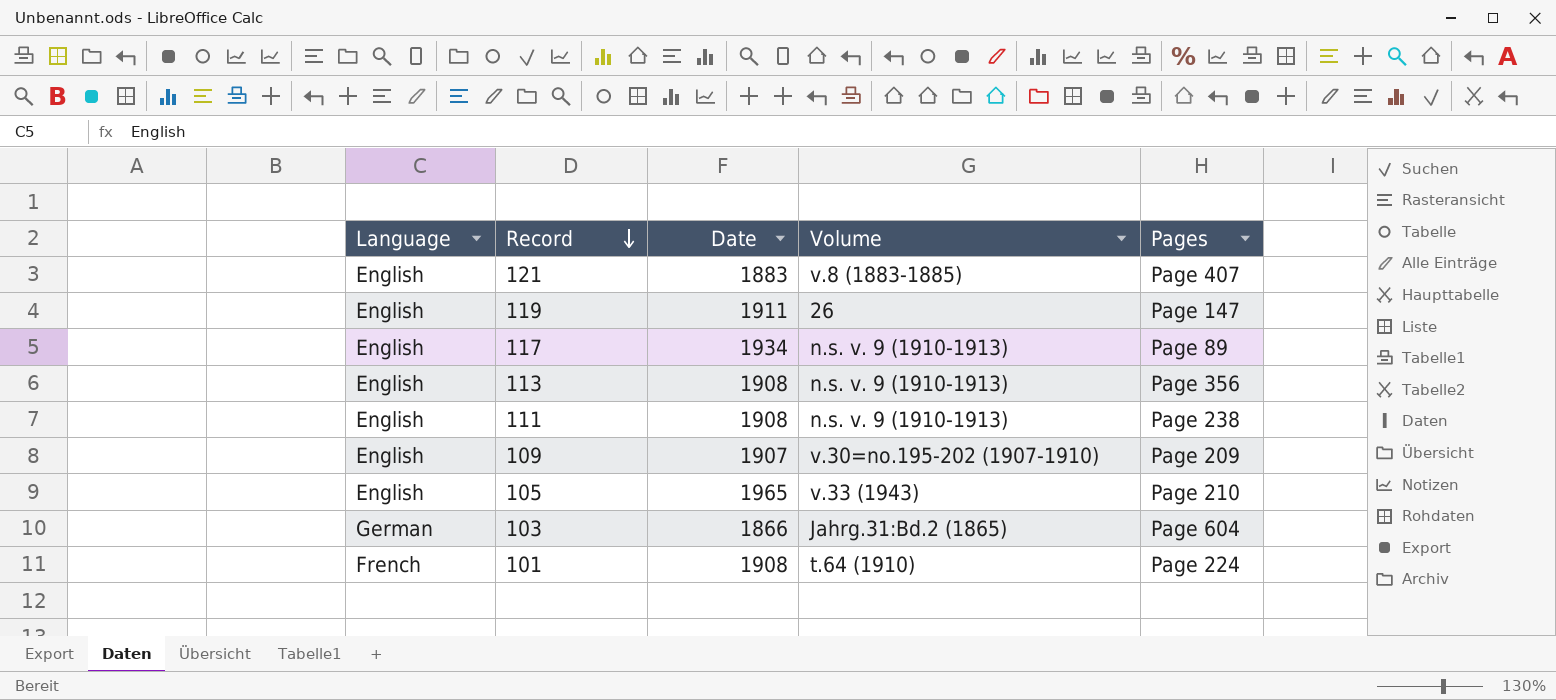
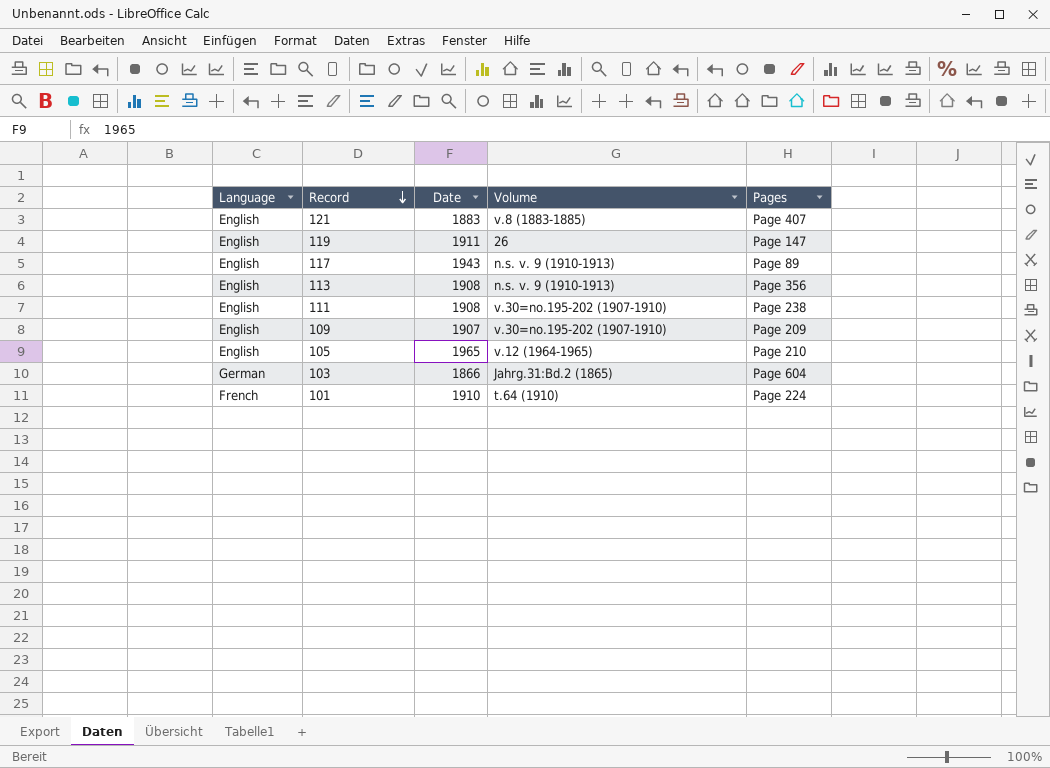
117 | Date: 1934 -> 1943
111 | Volume: n.s. v. 9 (1910-1913) -> v.30=no.195-202 (1907-1910)
105 | Volume: v.33 (1943) -> v.12 (1964-1965)
101 | Date: 1908 -> 1910

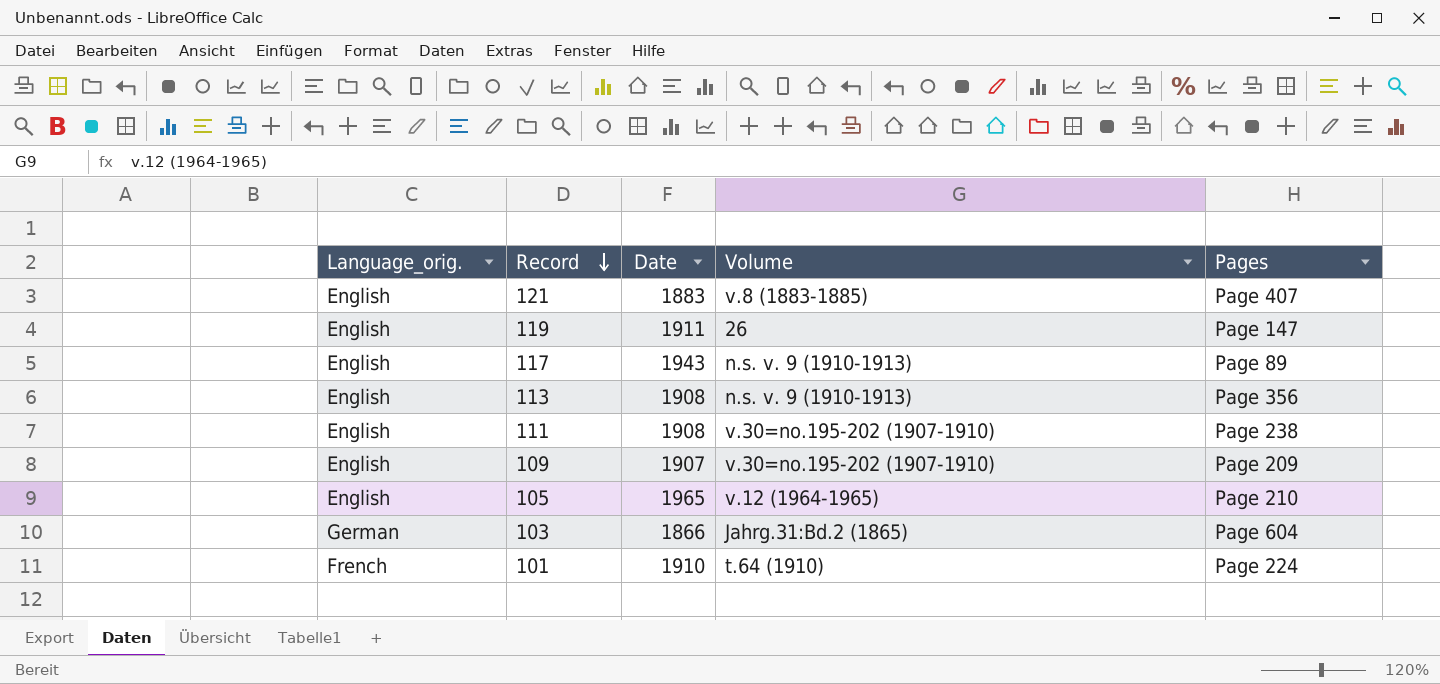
column name: Language -> Language_orig.

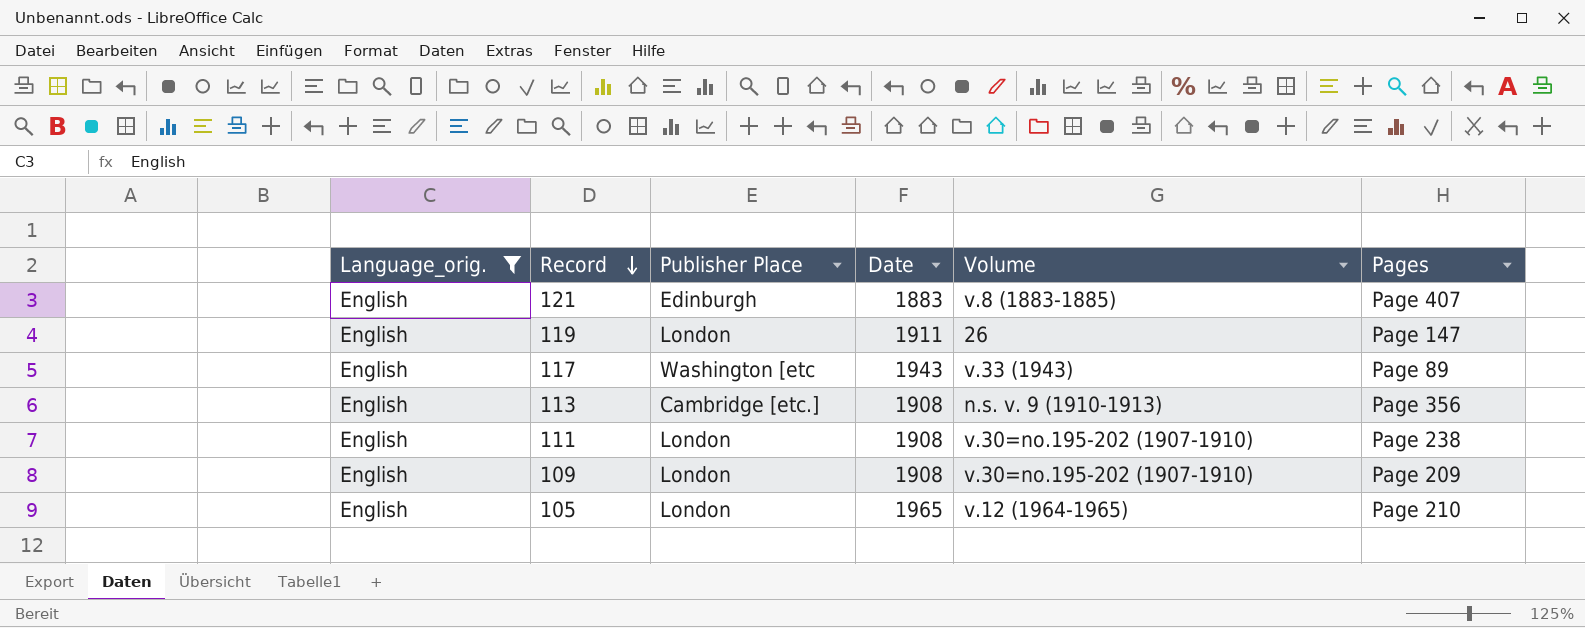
filter: none -> Language_orig. = English
column Publisher Place | position: none -> 3
117 | Volume: n.s. v. 9 (1910-1913) -> v.33 (1943)
109 | Date: 1907 -> 1908

